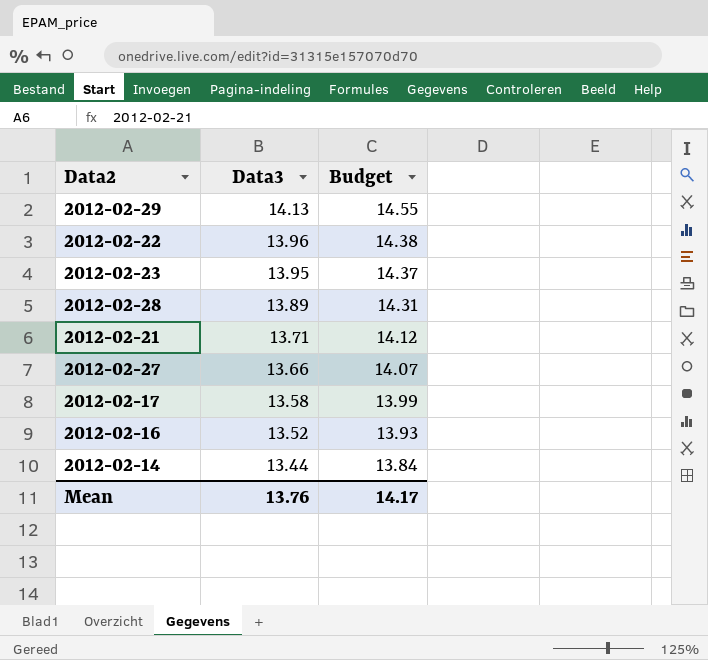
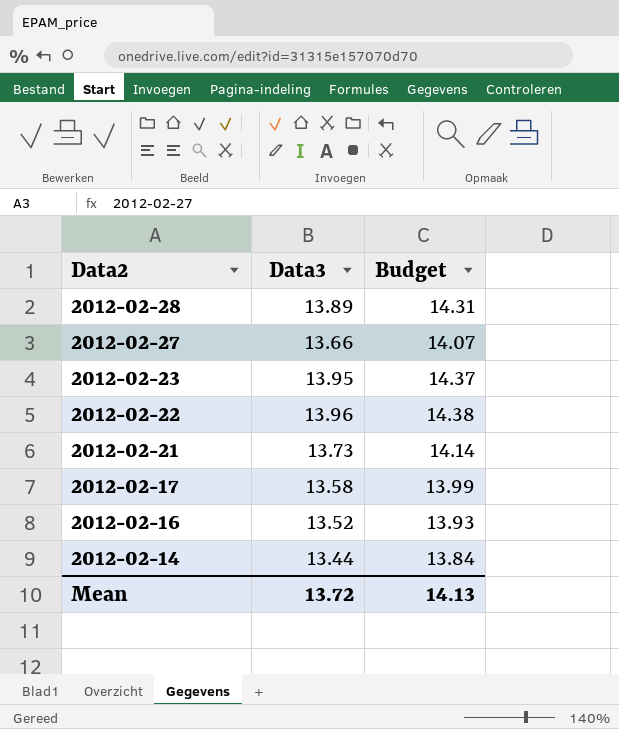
row order: Data3 descending -> Data2 descending
row 2012-02-29: 14.13 | 14.55 -> none
2012-02-21 | Data3: 13.71 -> 13.73
2012-02-21 | Budget: 14.12 -> 14.14
Mean | Data3: 13.76 -> 13.72
Mean | Budget: 14.17 -> 14.13

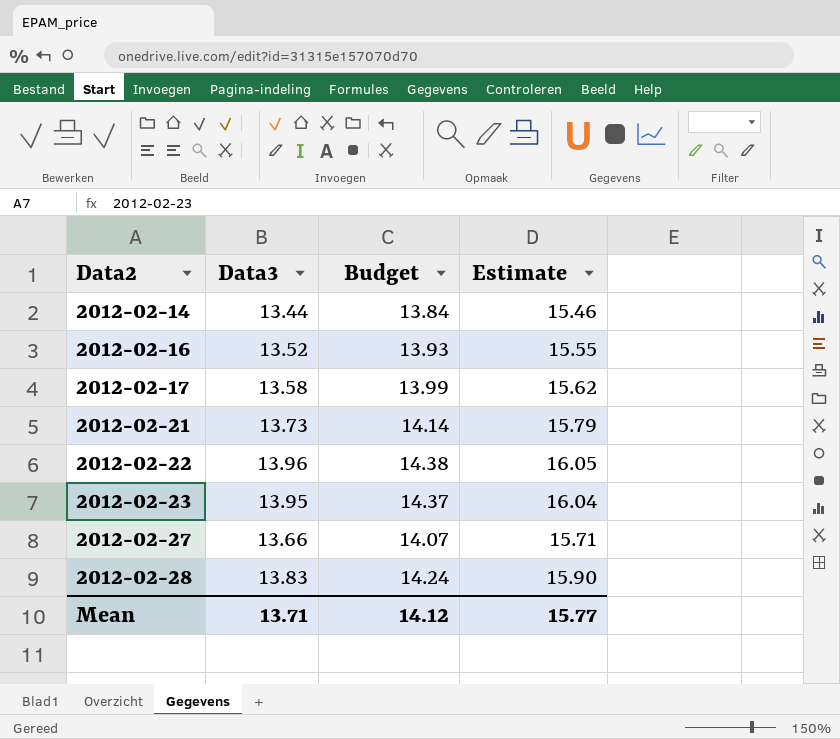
row order: Data2 descending -> Data2 ascending
column Estimate | formula: none -> [Data3] * 1.15
2012-02-28 | Data3: 13.89 -> 13.83
2012-02-28 | Budget: 14.31 -> 14.24
Mean | Data3: 13.72 -> 13.71
Mean | Budget: 14.13 -> 14.12

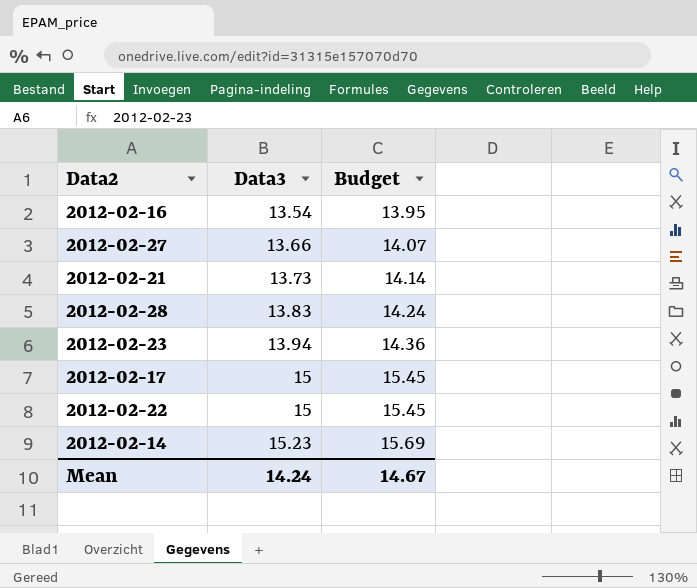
row order: Data2 ascending -> Data3 ascending
column Estimate | formula: [Data3] * 1.15 -> none
2012-02-16 | Data3: 13.52 -> 13.54
2012-02-16 | Budget: 13.93 -> 13.95
2012-02-23 | Data3: 13.95 -> 13.94
2012-02-23 | Budget: 14.37 -> 14.36
2012-02-17 | Data3: 13.58 -> 15
2012-02-17 | Budget: 13.99 -> 15.45
2012-02-22 | Data3: 13.96 -> 15
2012-02-22 | Budget: 14.38 -> 15.45
2012-02-14 | Data3: 13.44 -> 15.23
2012-02-14 | Budget: 13.84 -> 15.69
Mean | Data3: 13.71 -> 14.24
Mean | Budget: 14.12 -> 14.67

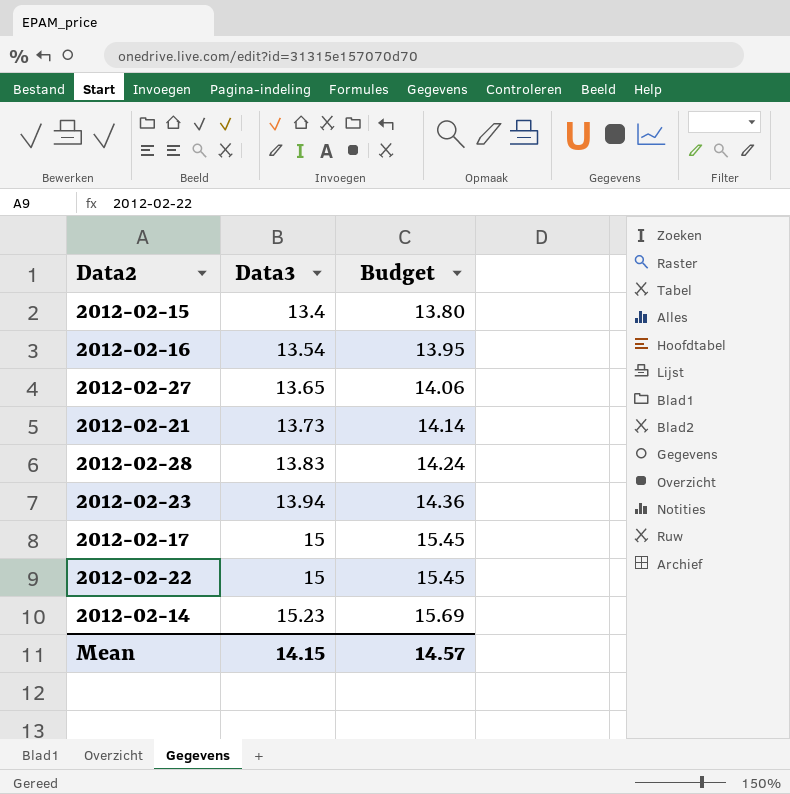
row 2012-02-15: none -> 13.4 | 13.80
2012-02-27 | Data3: 13.66 -> 13.65
2012-02-27 | Budget: 14.07 -> 14.06
Mean | Data3: 14.24 -> 14.15
Mean | Budget: 14.67 -> 14.57

